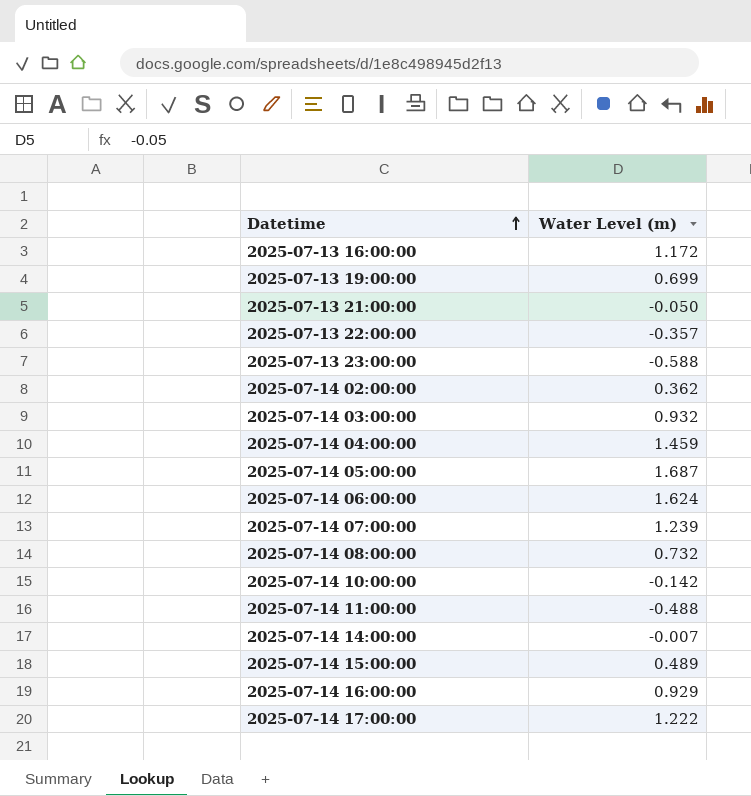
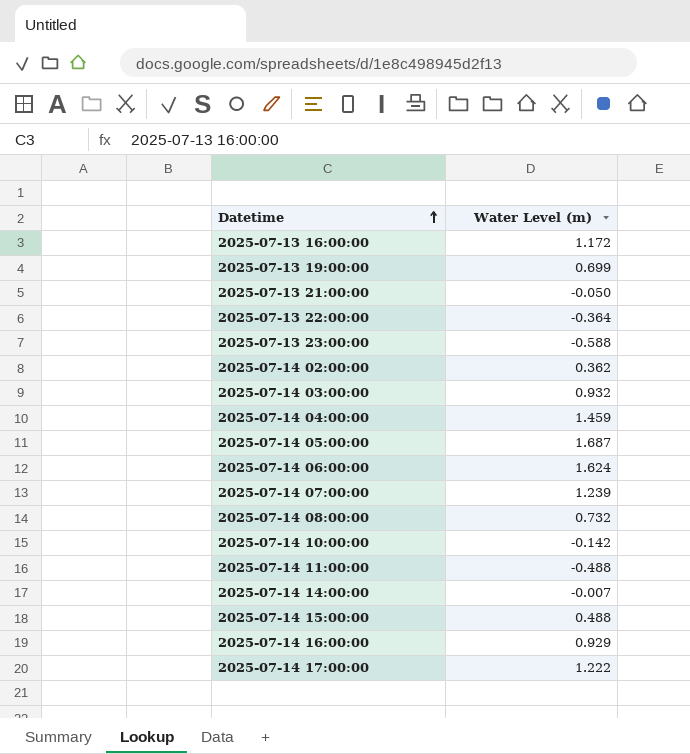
2025-07-13 22:00:00 | Water Level (m): -0.357 -> -0.364
2025-07-14 15:00:00 | Water Level (m): 0.489 -> 0.488

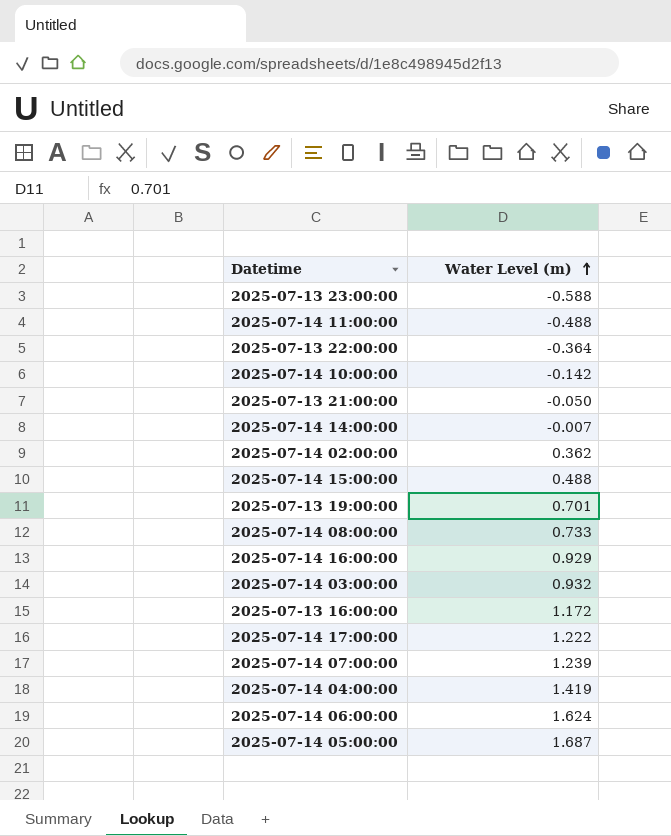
row order: Datetime ascending -> Water Level (m) ascending
2025-07-13 19:00:00 | Water Level (m): 0.699 -> 0.701
2025-07-14 08:00:00 | Water Level (m): 0.732 -> 0.733
2025-07-14 04:00:00 | Water Level (m): 1.459 -> 1.419

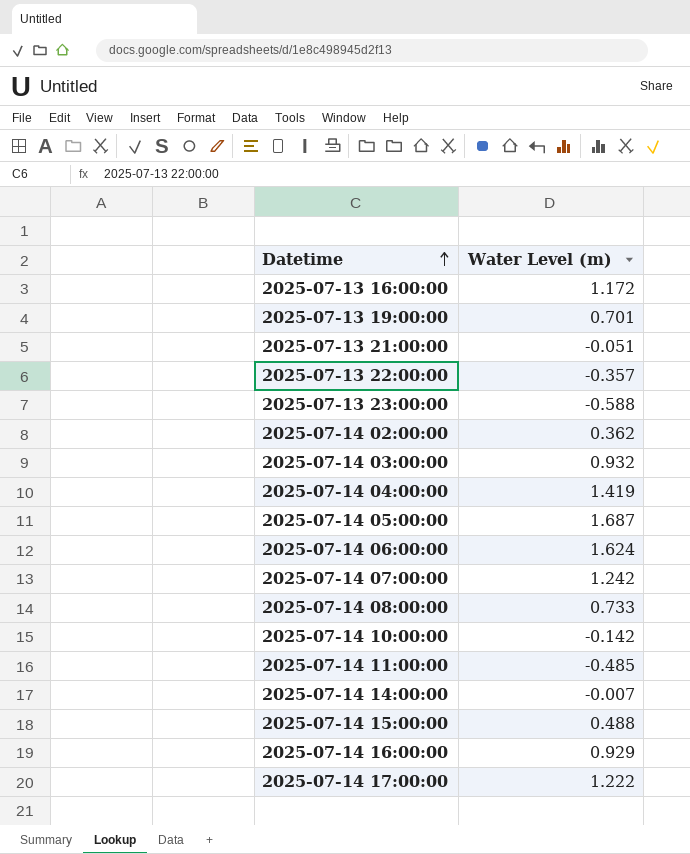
row order: Water Level (m) ascending -> Datetime ascending
2025-07-13 21:00:00 | Water Level (m): -0.050 -> -0.051
2025-07-13 22:00:00 | Water Level (m): -0.364 -> -0.357
2025-07-14 07:00:00 | Water Level (m): 1.239 -> 1.242
2025-07-14 11:00:00 | Water Level (m): -0.488 -> -0.485

